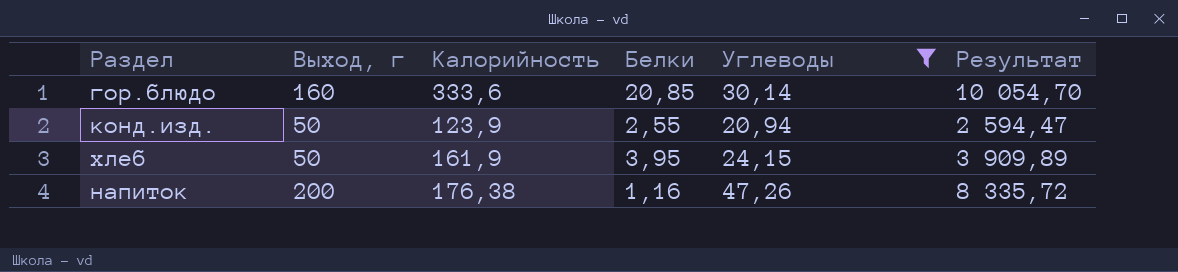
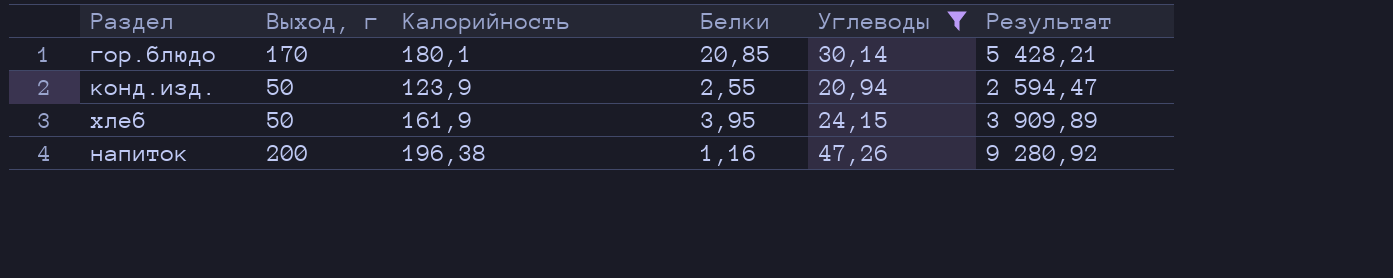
гор.блюдо | Выход, г: 160 -> 170
гор.блюдо | Калорийность: 333,6 -> 180,1
гор.блюдо | Результат: 10 054,70 -> 5 428,21
напиток | Калорийность: 176,38 -> 196,38
напиток | Результат: 8 335,72 -> 9 280,92

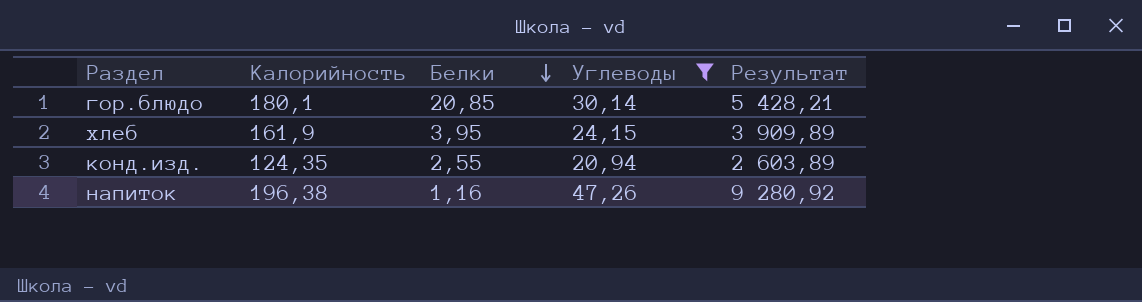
row order: none -> Белки descending
column Выход, г | position: 2 -> none
конд.изд. | Калорийность: 123,9 -> 124,35
конд.изд. | Результат: 2 594,47 -> 2 603,89

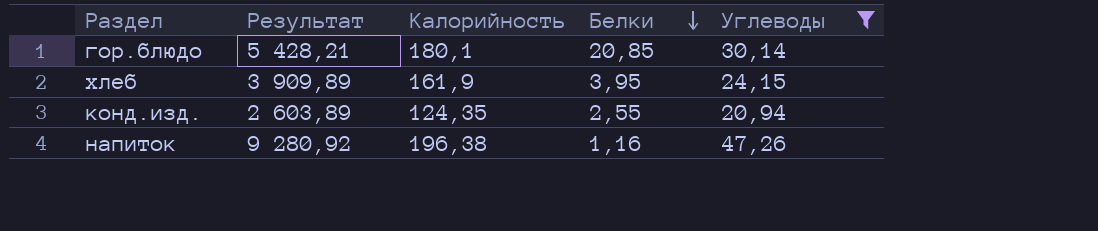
column Результат | position: 5 -> 2

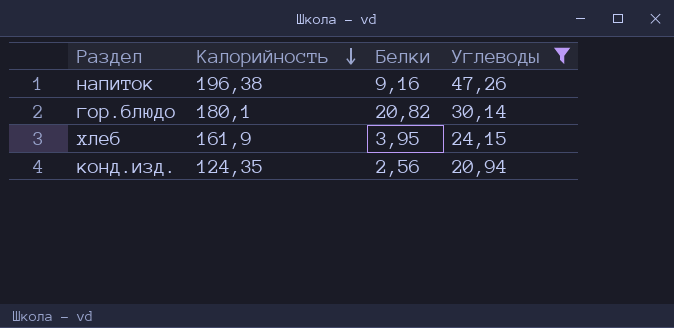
row order: Белки descending -> Калорийность descending
column Результат | formula: [Калорийность] * [Углеводы] -> none
напиток | Белки: 1,16 -> 9,16
гор.блюдо | Белки: 20,85 -> 20,82
конд.изд. | Белки: 2,55 -> 2,56

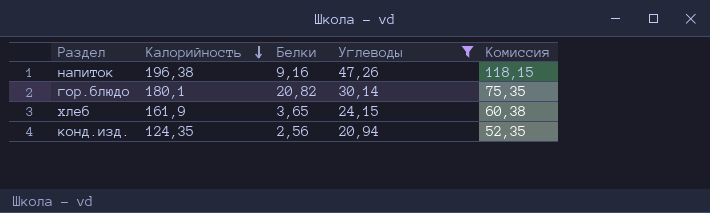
column Комиссия | formula: none -> [Углеводы] * 2,5
хлеб | Белки: 3,95 -> 3,65

